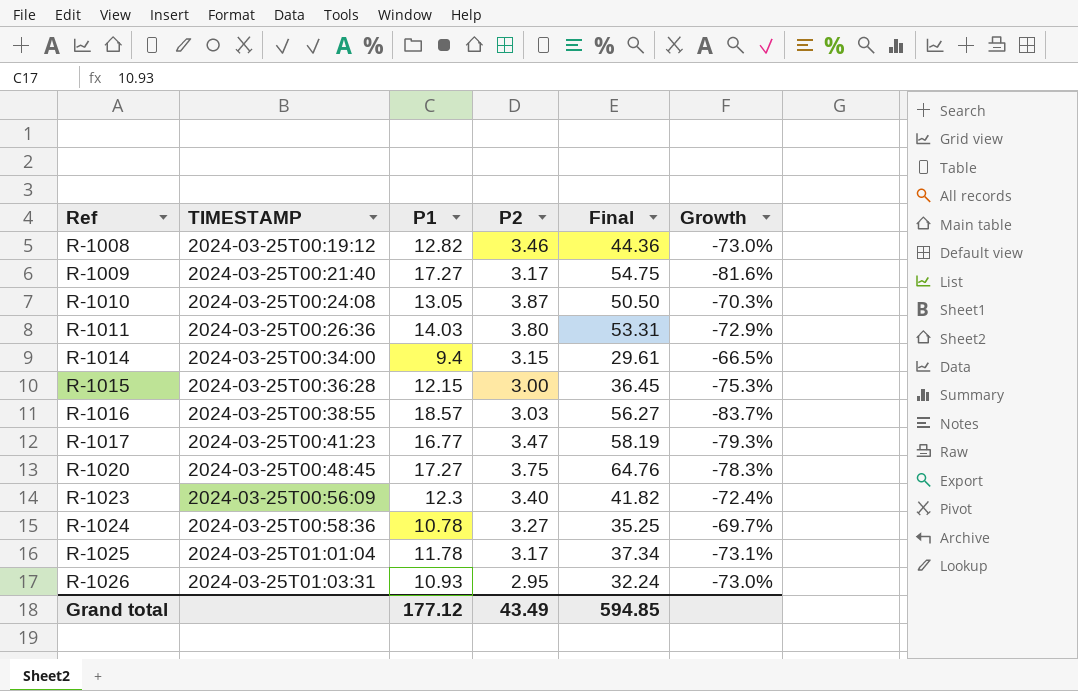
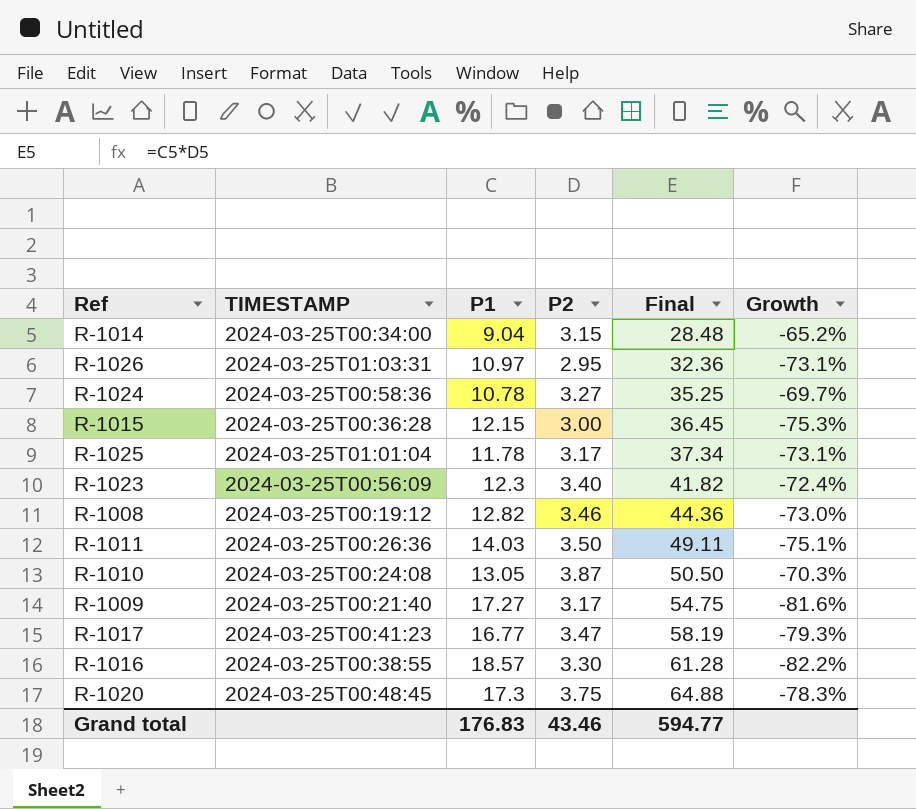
row order: Ref ascending -> Final ascending
R-1014 | P1: 9.4 -> 9.04
R-1014 | Final: 29.61 -> 28.48
R-1014 | Growth: -66.5% -> -65.2%
R-1026 | P1: 10.93 -> 10.97
R-1026 | Final: 32.24 -> 32.36
R-1026 | Growth: -73.0% -> -73.1%
R-1011 | P2: 3.80 -> 3.50
R-1011 | Final: 53.31 -> 49.11
R-1011 | Growth: -72.9% -> -75.1%
R-1016 | P2: 3.03 -> 3.30
R-1016 | Final: 56.27 -> 61.28
R-1016 | Growth: -83.7% -> -82.2%
R-1020 | P1: 17.27 -> 17.3
R-1020 | Final: 64.76 -> 64.88
Grand total | P1: 177.12 -> 176.83
Grand total | P2: 43.49 -> 43.46
Grand total | Final: 594.85 -> 594.77

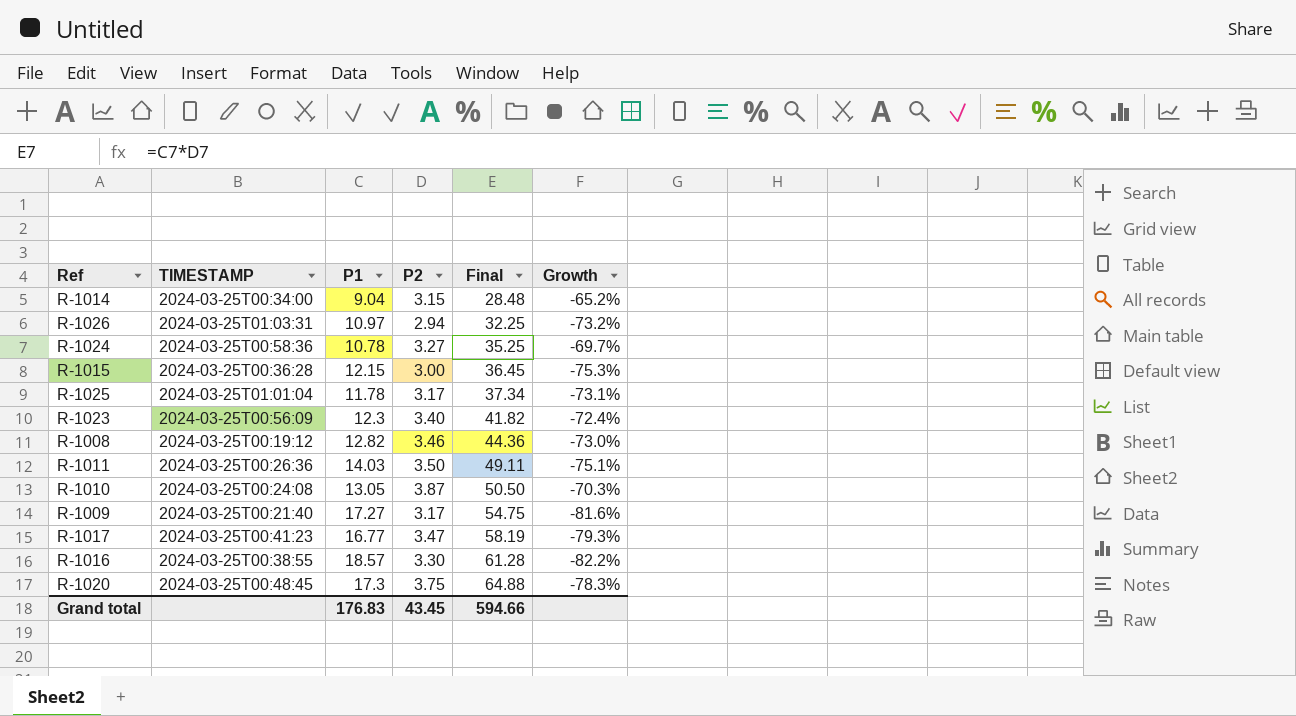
R-1026 | P2: 2.95 -> 2.94
R-1026 | Final: 32.36 -> 32.25
R-1026 | Growth: -73.1% -> -73.2%
Grand total | P2: 43.46 -> 43.45
Grand total | Final: 594.77 -> 594.66

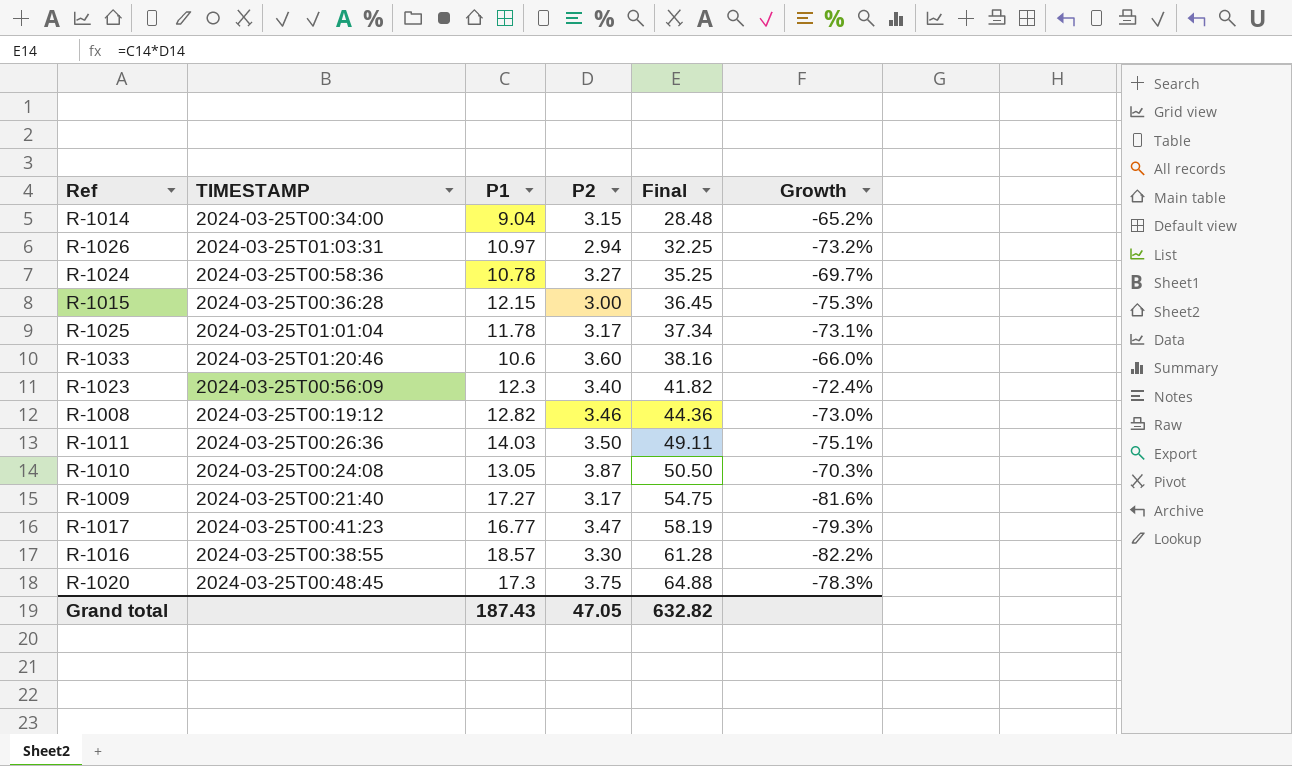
row R-1033: none -> 2024-03-25T01:20:46 | 10.6 | 3.60 | 38.16 | -66.0%
Grand total | P1: 176.83 -> 187.43
Grand total | P2: 43.45 -> 47.05
Grand total | Final: 594.66 -> 632.82

